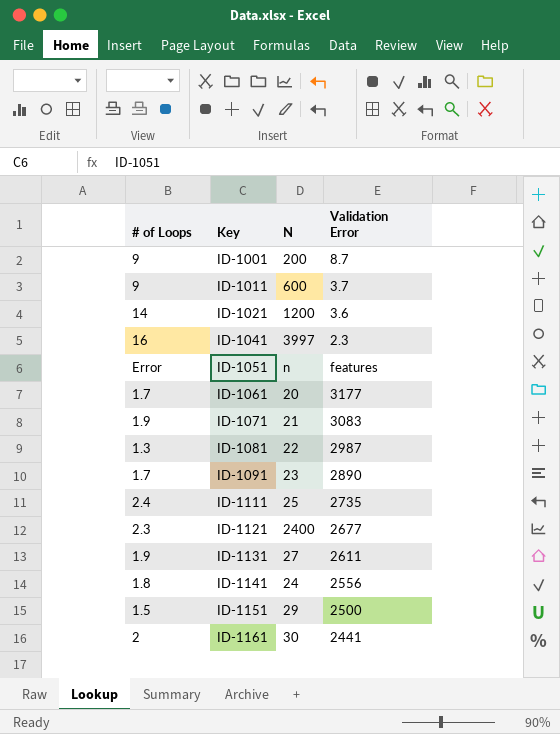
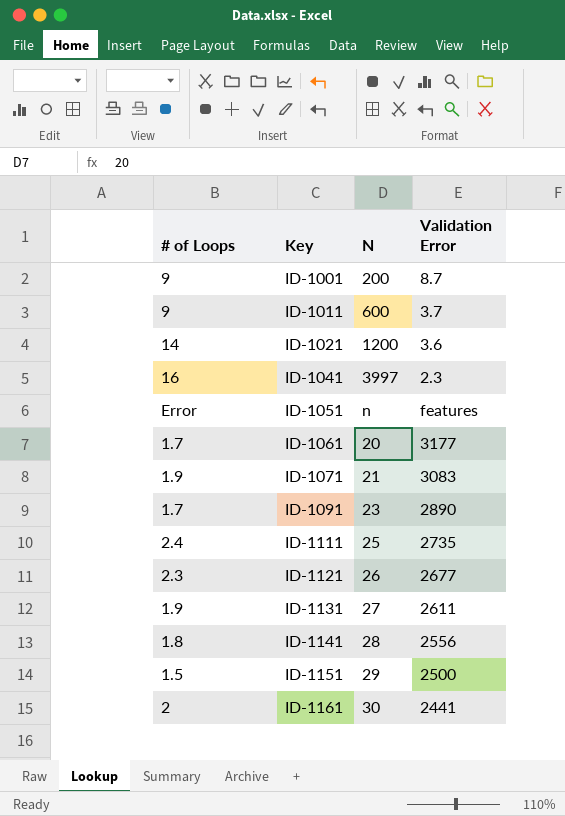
row ID-1081: 1.3 | 22 | 2987 -> none
ID-1121 | N: 2400 -> 26
ID-1141 | N: 24 -> 28

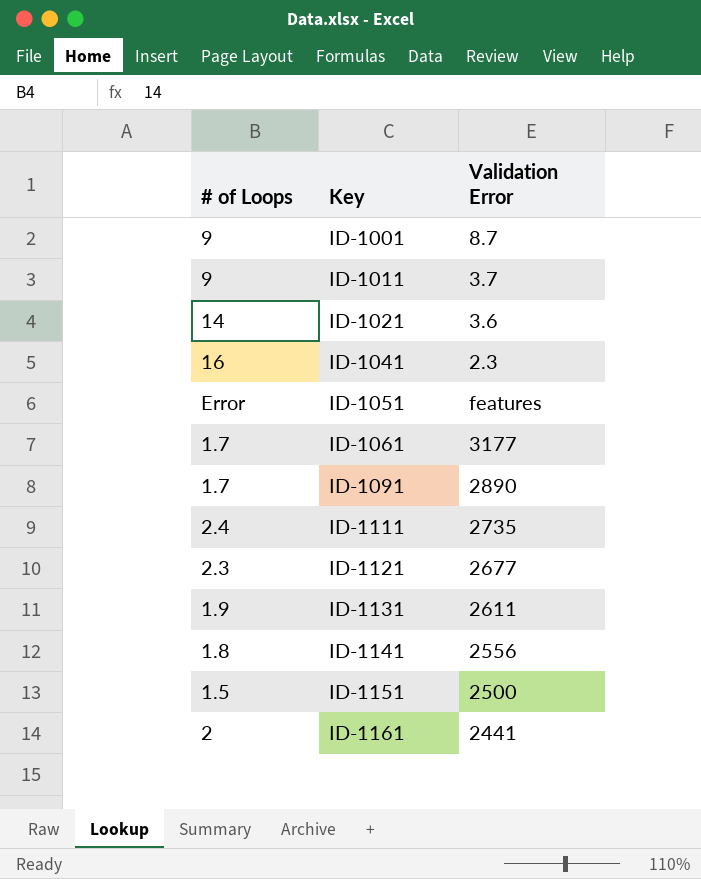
column N | position: 3 -> none
row ID-1071: 1.9 | 21 | 3083 -> none

